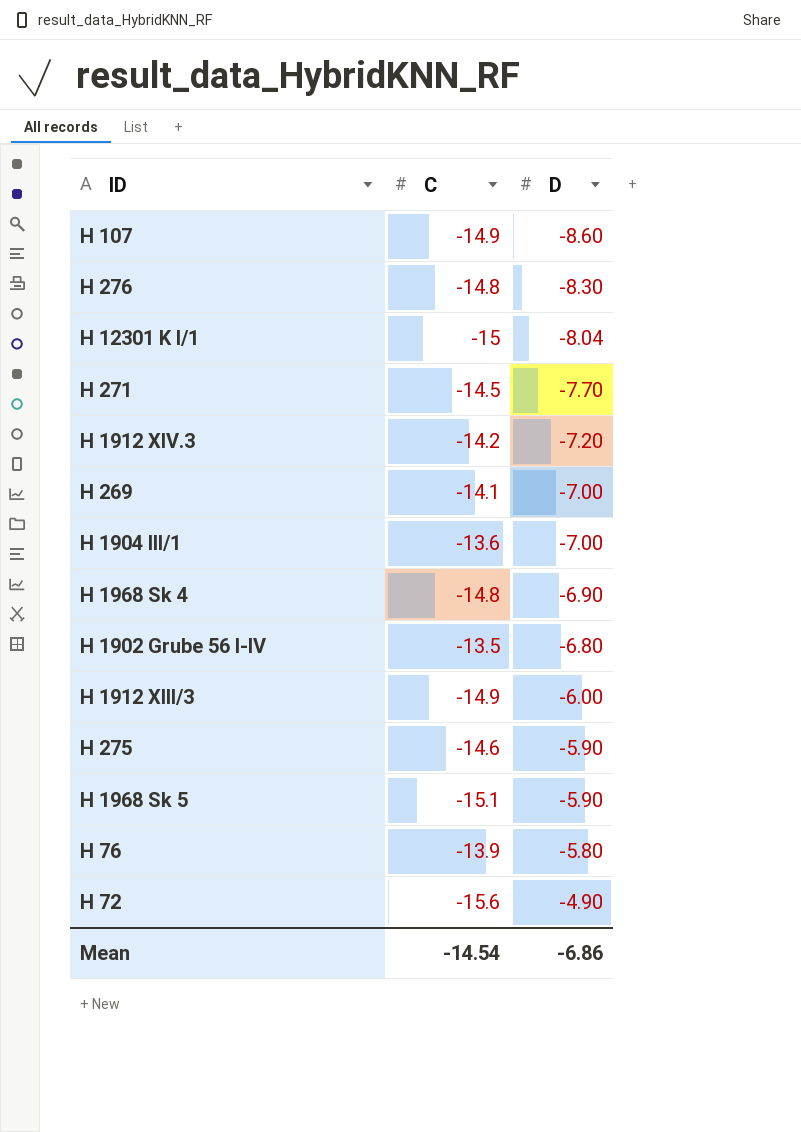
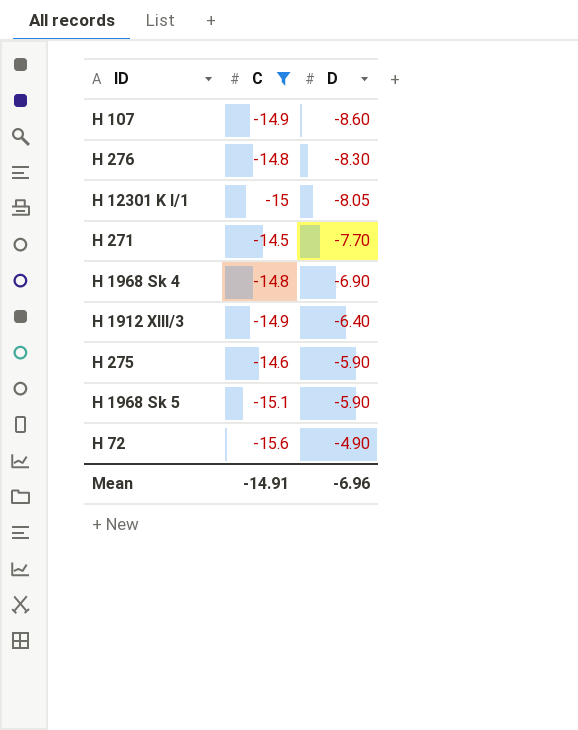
filter: none -> C <= -14.5
H 12301 K I/1 | D: -8.04 -> -8.05
H 1912 XIII/3 | D: -6.00 -> -6.40
Mean | C: -14.54 -> -14.91
Mean | D: -6.86 -> -6.96

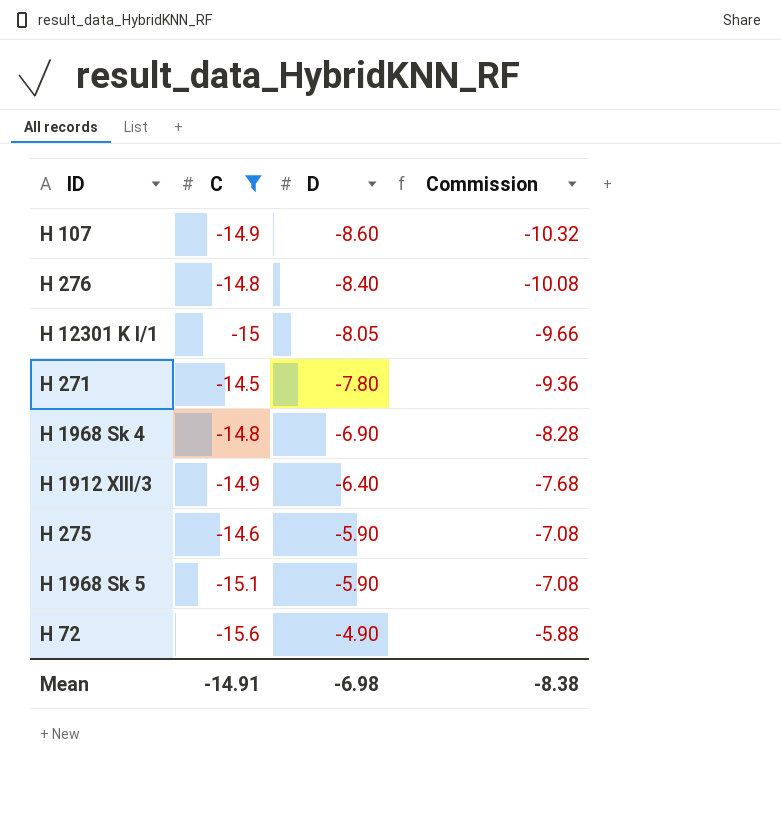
column Commission | formula: none -> [D] * 1.2
H 276 | D: -8.30 -> -8.40
H 271 | D: -7.70 -> -7.80
Mean | D: -6.96 -> -6.98

